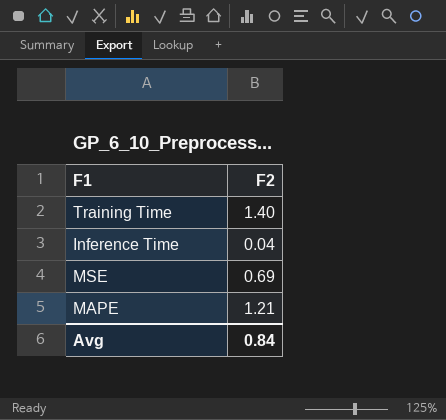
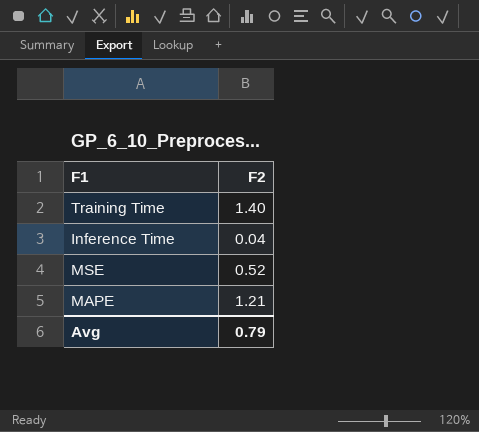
MSE | F2: 0.69 -> 0.52
Avg | F2: 0.84 -> 0.79

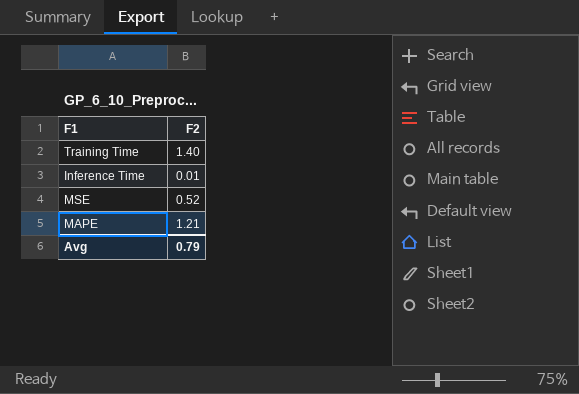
Inference Time | F2: 0.04 -> 0.01

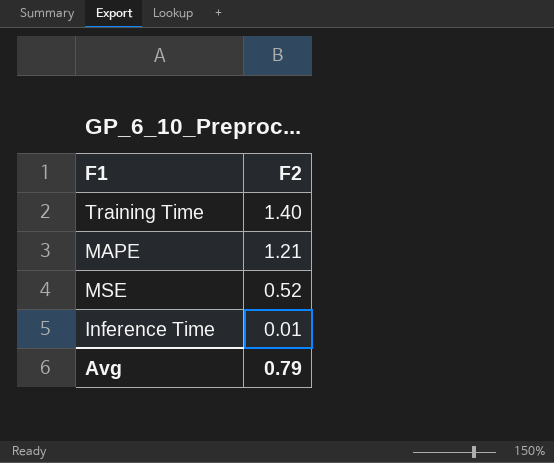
row order: none -> F2 descending

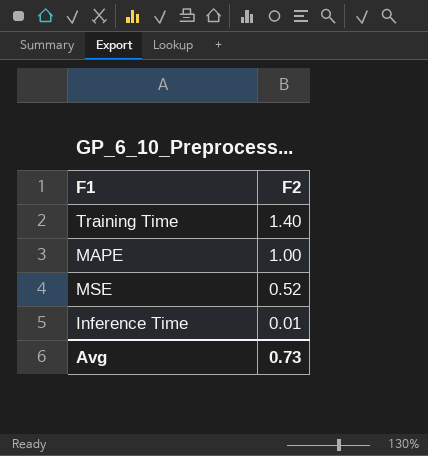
MAPE | F2: 1.21 -> 1.00
Avg | F2: 0.79 -> 0.73

